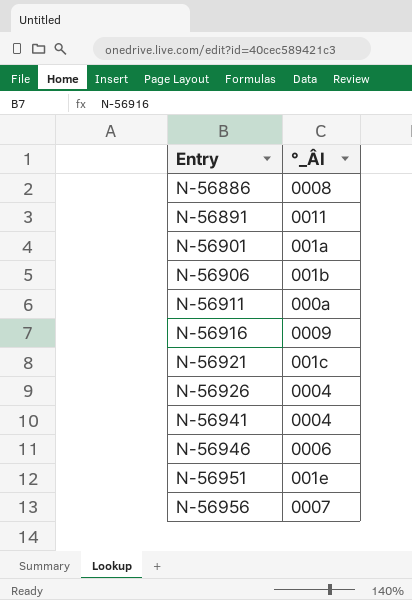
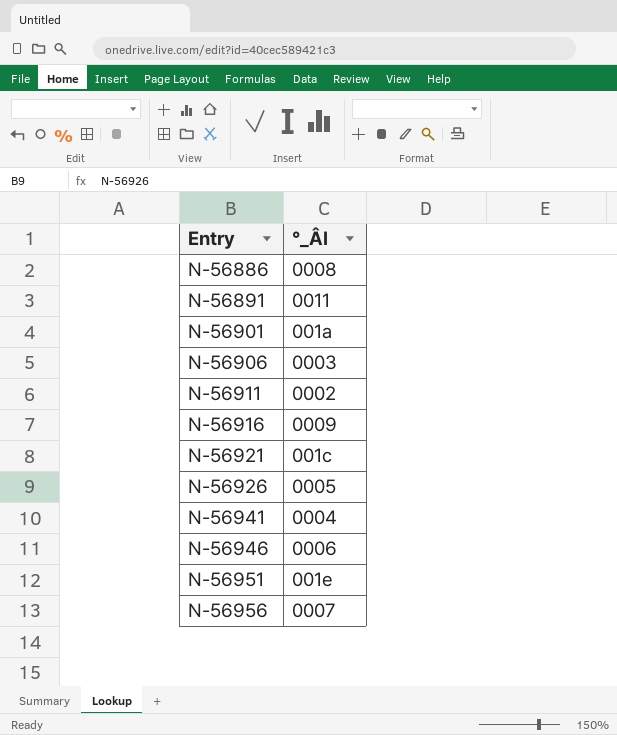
N-56906 | °_ÂI: 001b -> 0003
N-56911 | °_ÂI: 000a -> 0002
N-56926 | °_ÂI: 0004 -> 0005

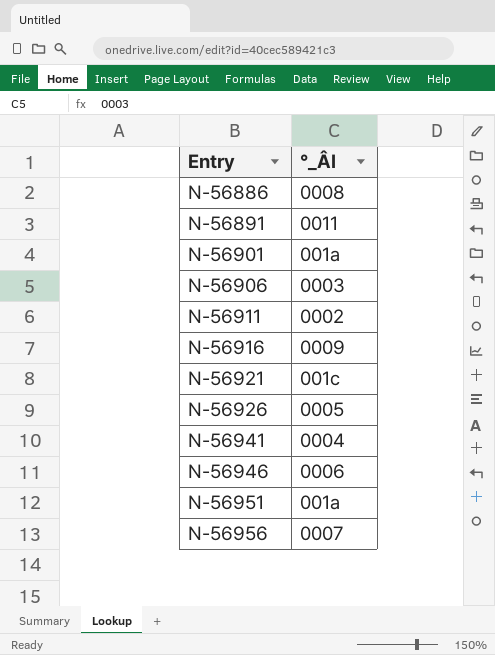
N-56951 | °_ÂI: 001e -> 001a

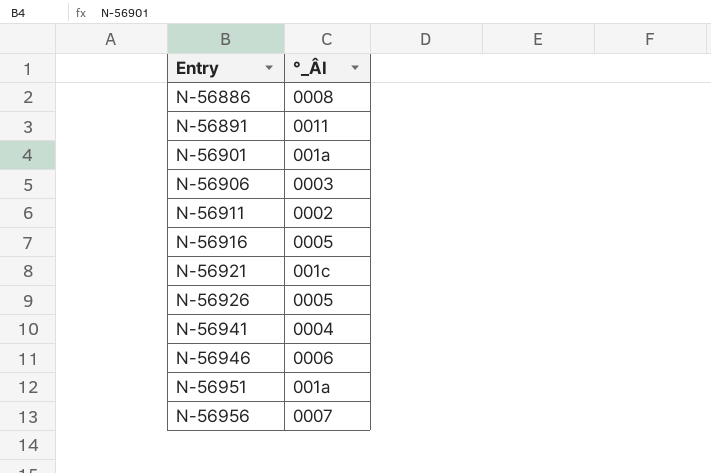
N-56916 | °_ÂI: 0009 -> 0005

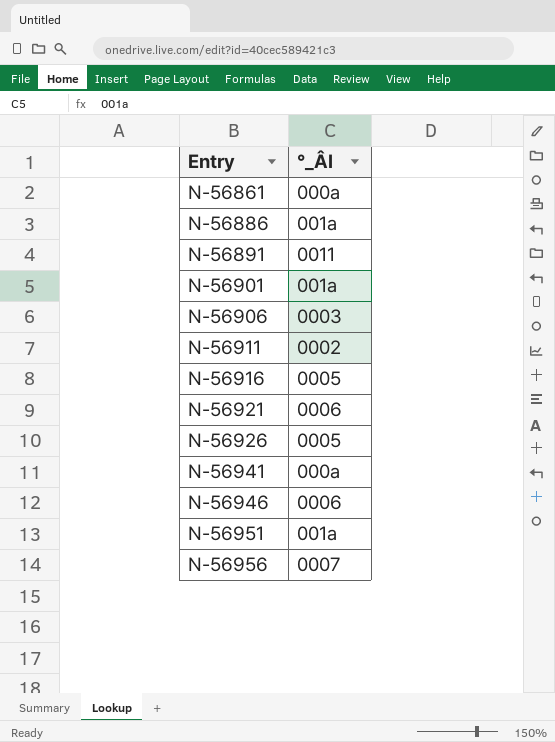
row N-56861: none -> 000a
N-56886 | °_ÂI: 0008 -> 001a
N-56921 | °_ÂI: 001c -> 0006
N-56941 | °_ÂI: 0004 -> 000a

